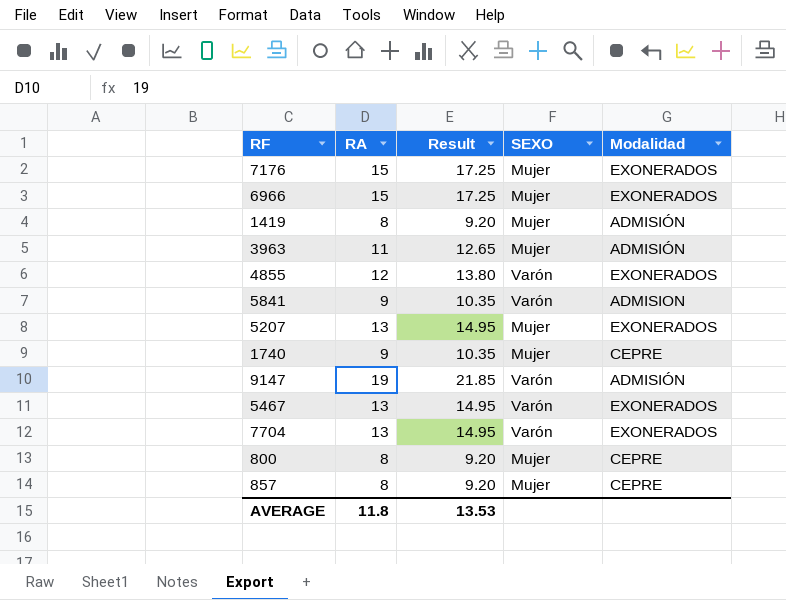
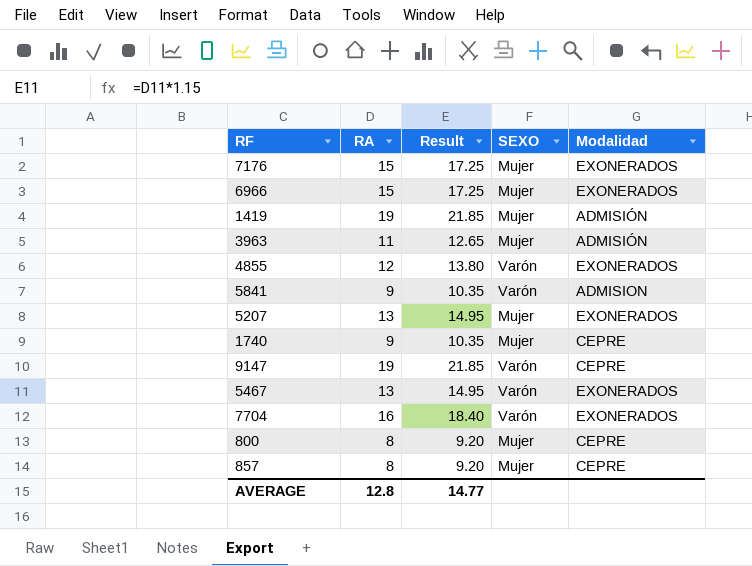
1419 | RA: 8 -> 19
1419 | Result: 9.20 -> 21.85
9147 | Modalidad: ADMISIÓN -> CEPRE
7704 | RA: 13 -> 16
7704 | Result: 14.95 -> 18.40
AVERAGE | RA: 11.8 -> 12.8
AVERAGE | Result: 13.53 -> 14.77

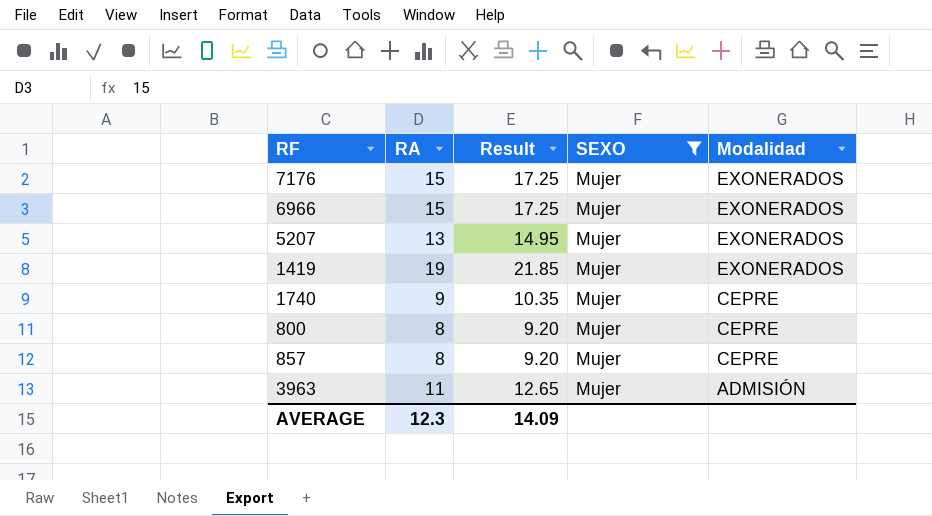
filter: none -> SEXO = Mujer
row order: none -> Modalidad descending
1419 | Modalidad: ADMISIÓN -> EXONERADOS
AVERAGE | RA: 12.8 -> 12.3
AVERAGE | Result: 14.77 -> 14.09

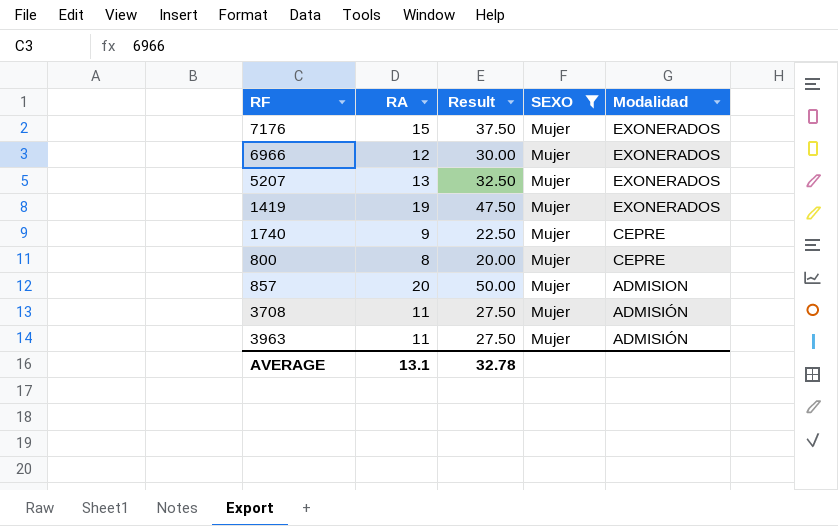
column Result | formula: [RA] * 1.15 -> [RA] * 2.5
6966 | RA: 15 -> 12
857 | RA: 8 -> 20
857 | Modalidad: CEPRE -> ADMISION
row 3708: none -> 11 | 27.50 | Mujer | ADMISIÓN
AVERAGE | RA: 12.3 -> 13.1
AVERAGE | Result: 14.09 -> 32.78

